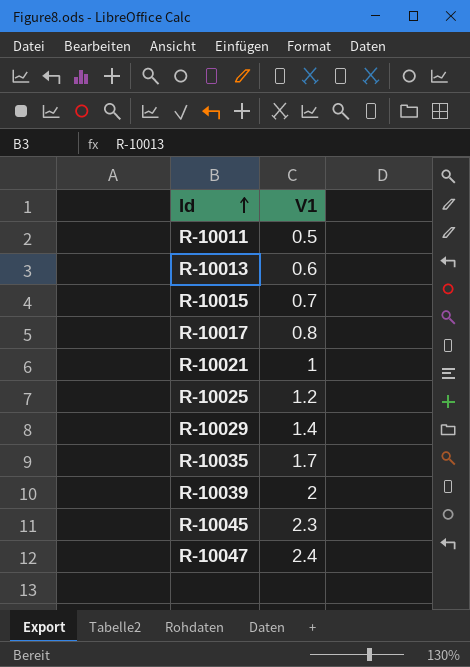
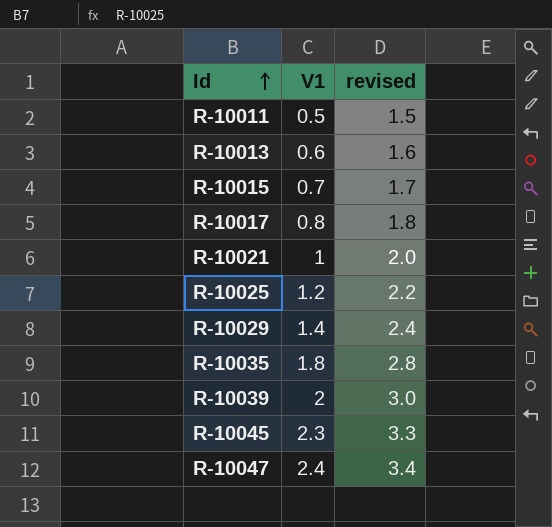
column revised | formula: none -> [V1] + 1
R-10035 | V1: 1.7 -> 1.8

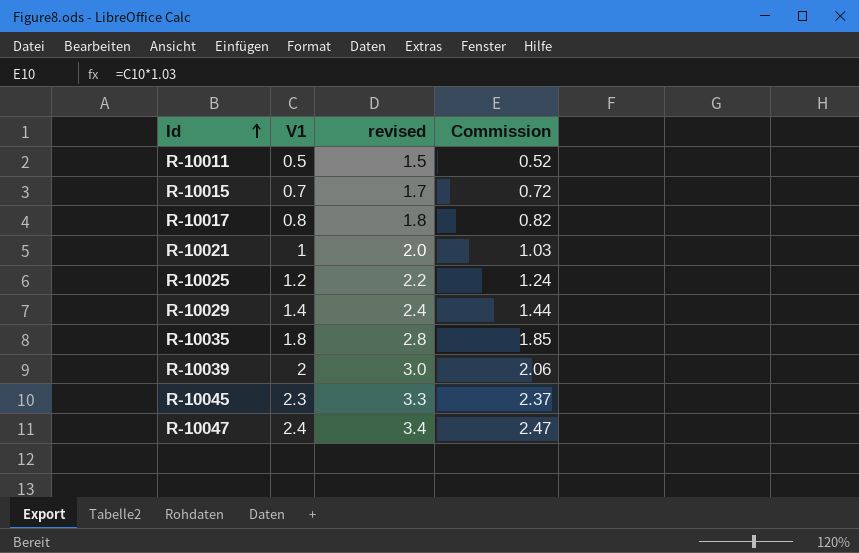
column Commission | formula: none -> [V1] * 1.03
row R-10013: 0.6 | 1.6 -> none

